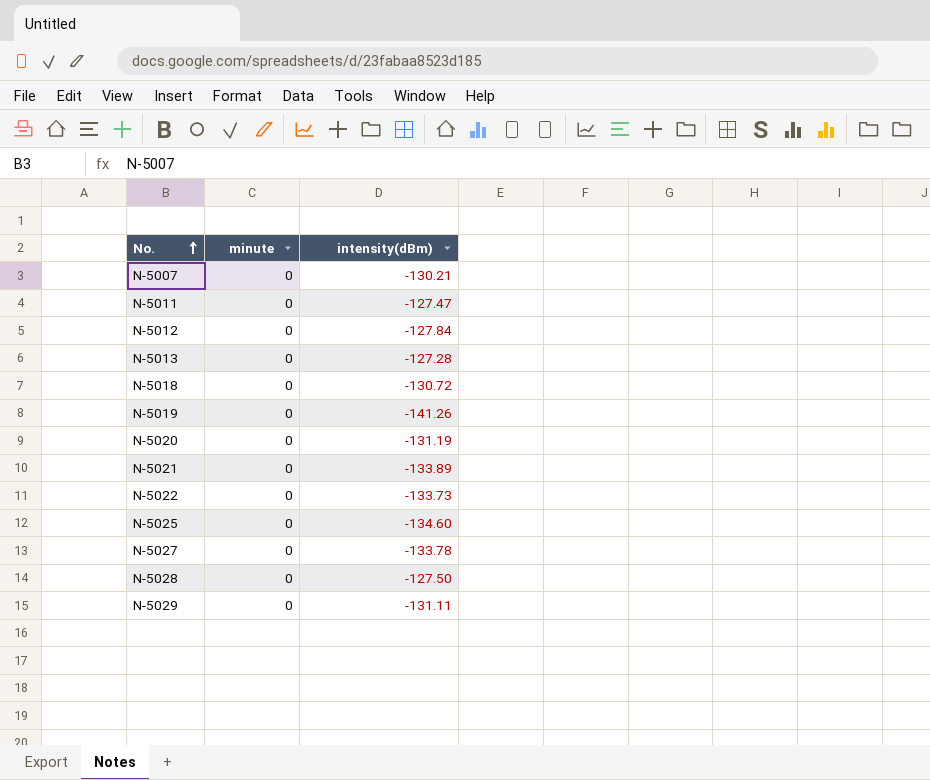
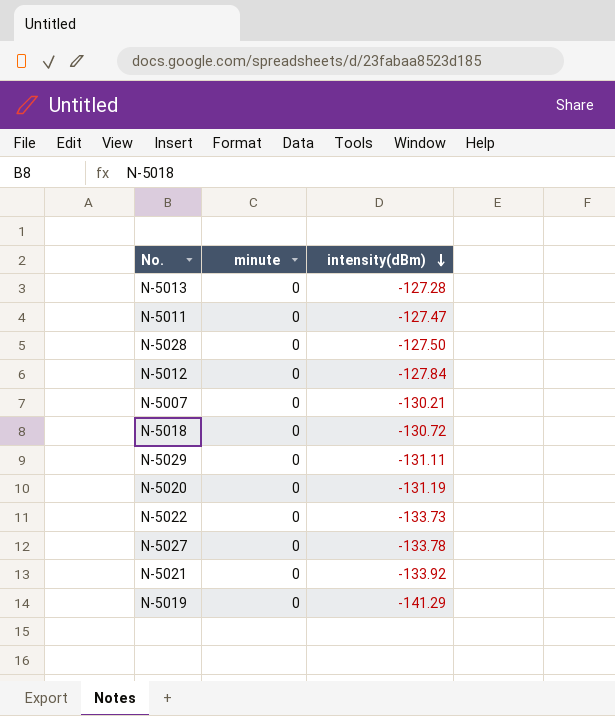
row order: No. ascending -> intensity(dBm) descending
row N-5025: 0 | -134.60 -> none
N-5021 | intensity(dBm): -133.89 -> -133.92
N-5019 | intensity(dBm): -141.26 -> -141.29

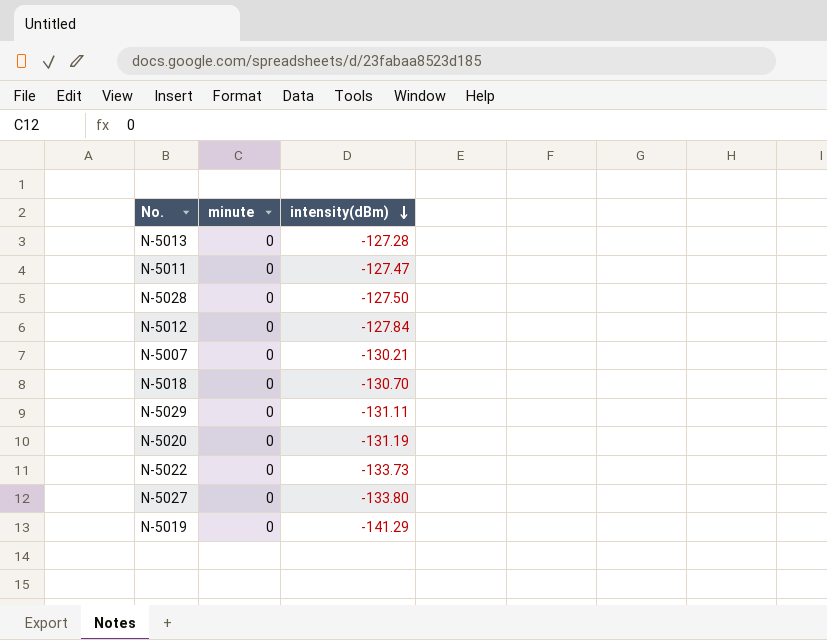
row N-5021: 0 | -133.92 -> none
N-5018 | intensity(dBm): -130.72 -> -130.70
N-5027 | intensity(dBm): -133.78 -> -133.80

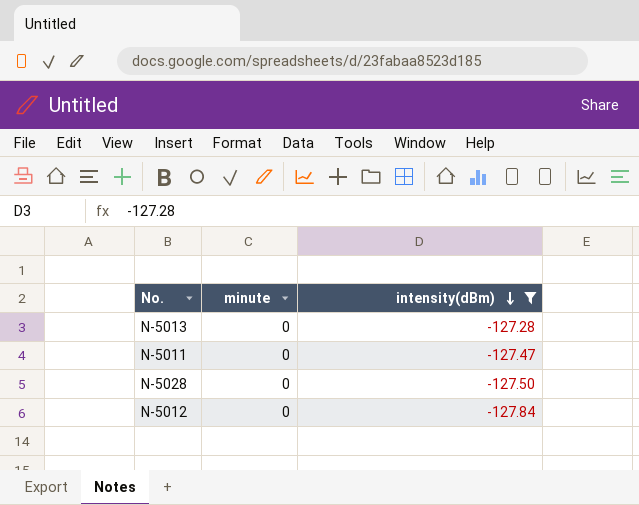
filter: none -> intensity(dBm) >= -127.84

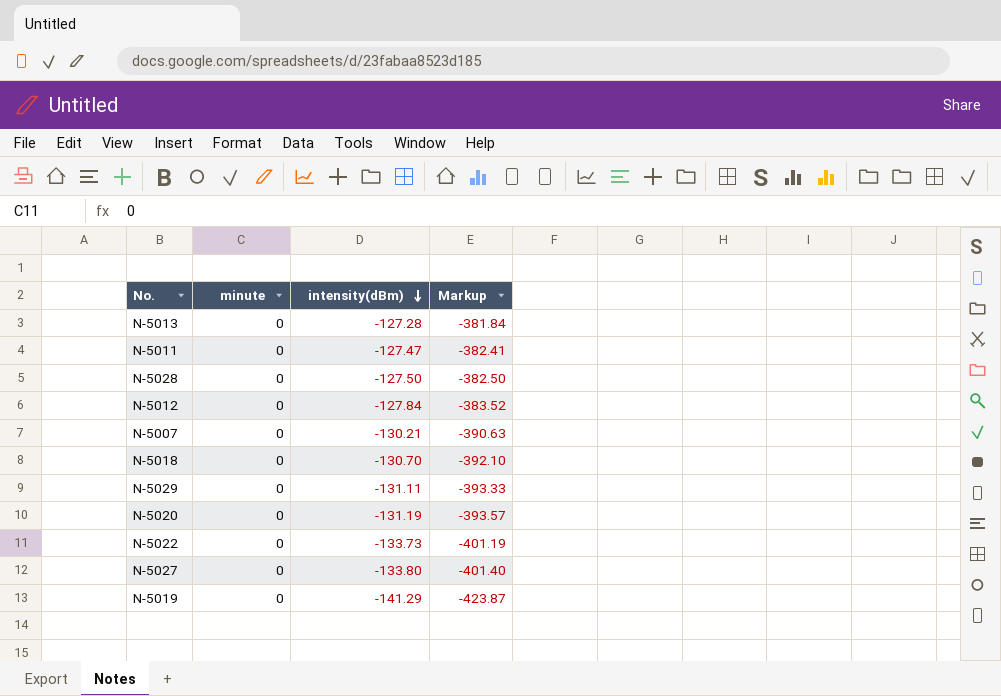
filter: intensity(dBm) >= -127.84 -> none
column Markup | formula: none -> [intensity(dBm)] * 3

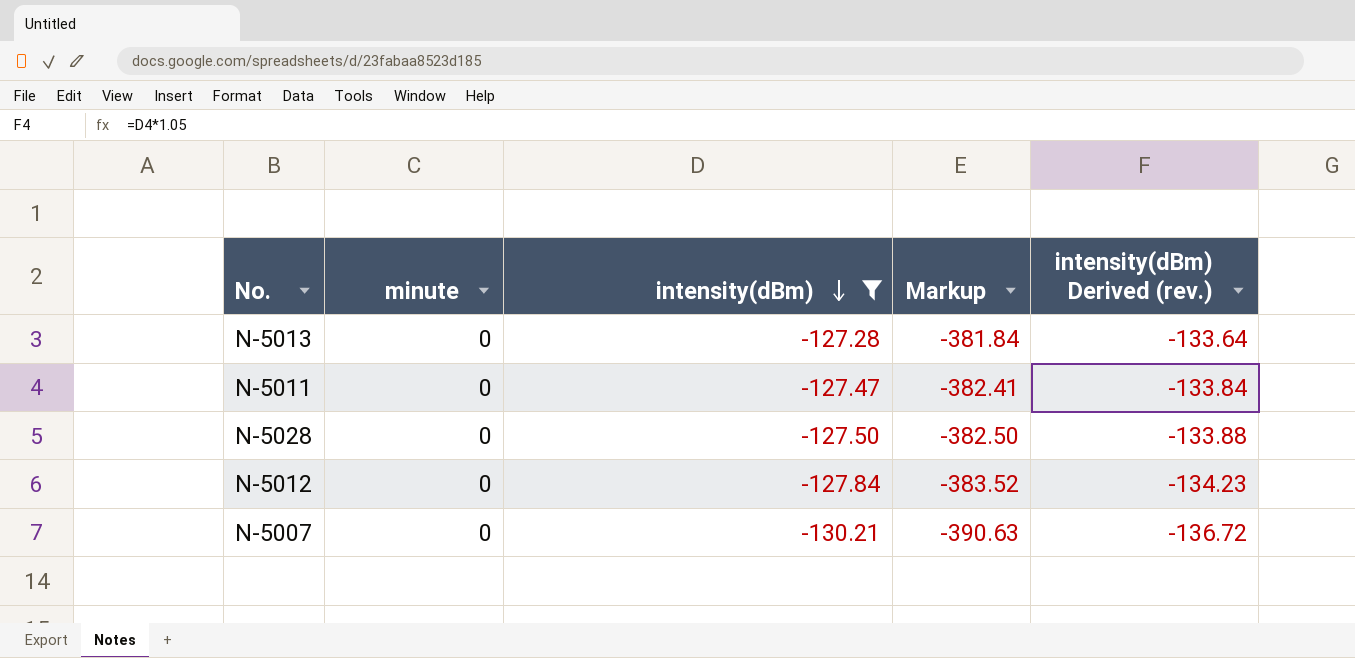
filter: none -> intensity(dBm) >= -130.21
column intensity(dBm) Derived (rev.) | formula: none -> [intensity(dBm)] * 1.05

